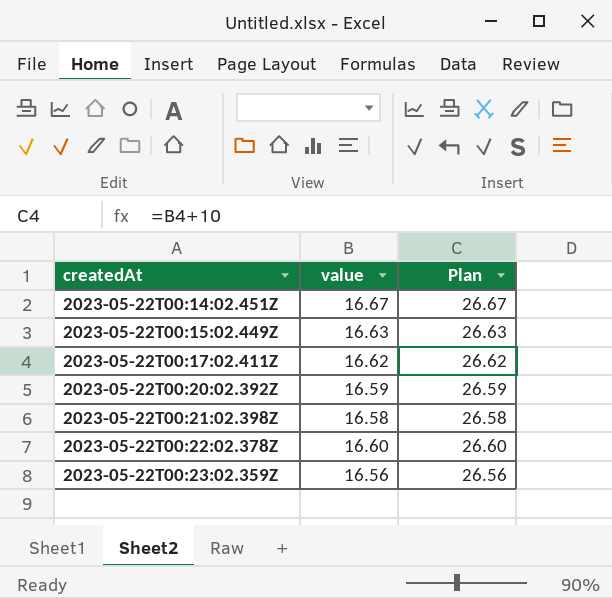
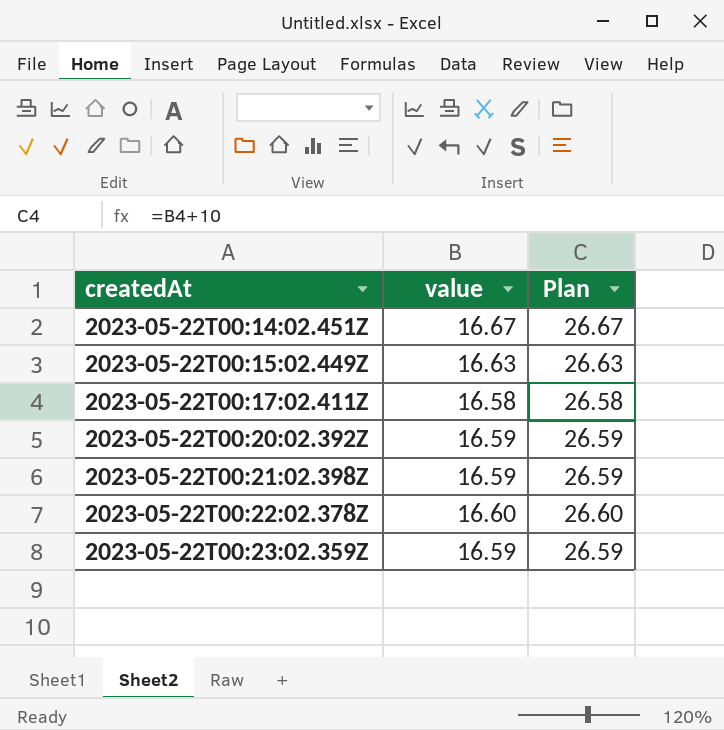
2023-05-22T00:17:02.411Z | value: 16.62 -> 16.58
2023-05-22T00:17:02.411Z | Plan: 26.62 -> 26.58
2023-05-22T00:21:02.398Z | value: 16.58 -> 16.59
2023-05-22T00:21:02.398Z | Plan: 26.58 -> 26.59
2023-05-22T00:23:02.359Z | value: 16.56 -> 16.59
2023-05-22T00:23:02.359Z | Plan: 26.56 -> 26.59

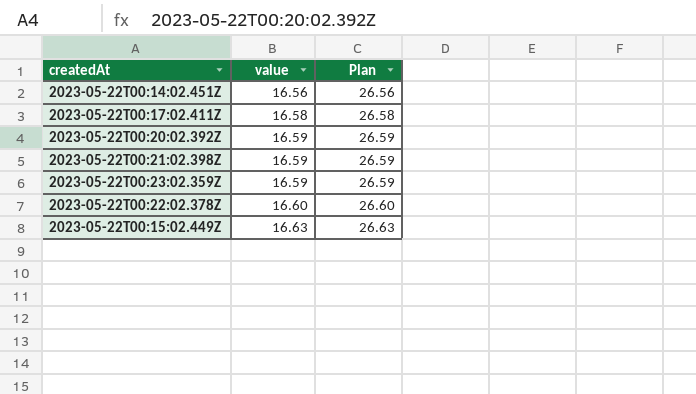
row order: createdAt ascending -> value ascending
2023-05-22T00:14:02.451Z | value: 16.67 -> 16.56
2023-05-22T00:14:02.451Z | Plan: 26.67 -> 26.56

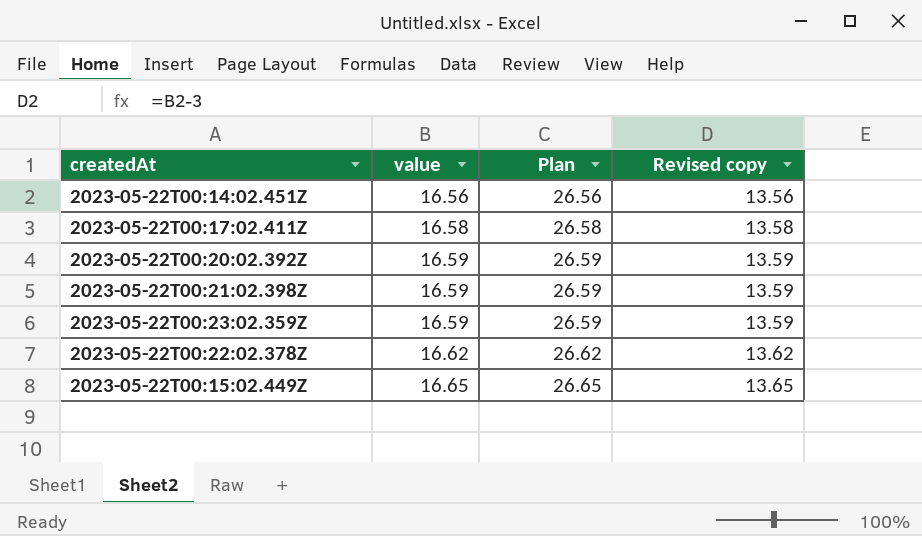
column Revised copy | formula: none -> [value] - 3
2023-05-22T00:22:02.378Z | value: 16.60 -> 16.62
2023-05-22T00:22:02.378Z | Plan: 26.60 -> 26.62
2023-05-22T00:15:02.449Z | value: 16.63 -> 16.65
2023-05-22T00:15:02.449Z | Plan: 26.63 -> 26.65

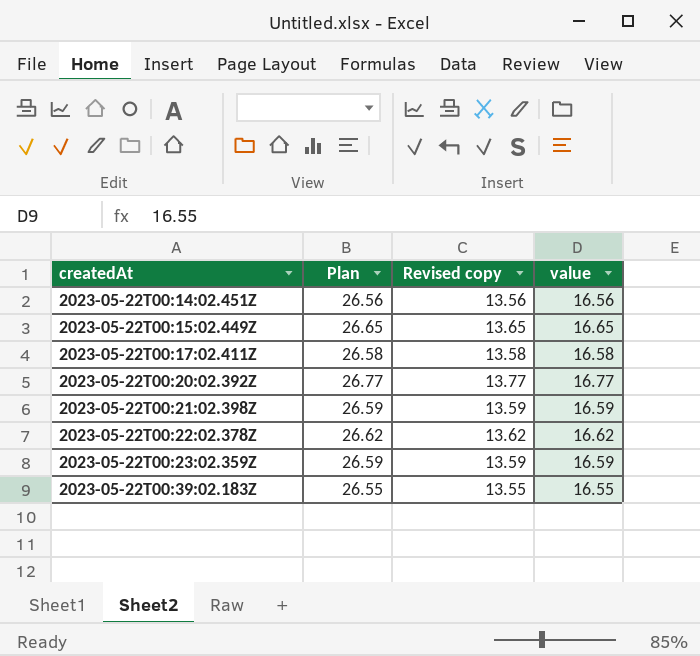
row order: value ascending -> createdAt ascending
column value | position: 2 -> 4
2023-05-22T00:20:02.392Z | Plan: 26.59 -> 26.77
2023-05-22T00:20:02.392Z | Revised copy: 13.59 -> 13.77
2023-05-22T00:20:02.392Z | value: 16.59 -> 16.77
row 2023-05-22T00:39:02.183Z: none -> 26.55 | 13.55 | 16.55

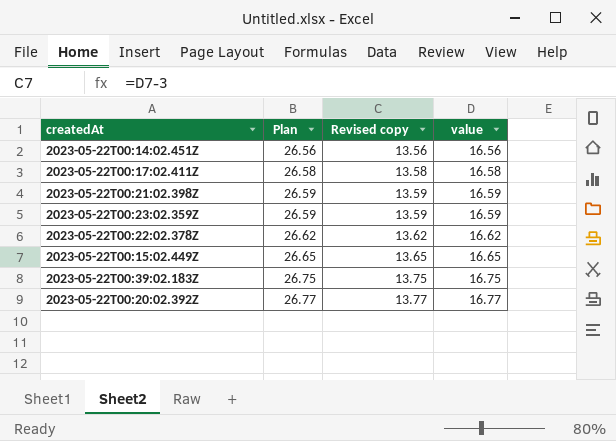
row order: createdAt ascending -> Plan ascending
2023-05-22T00:39:02.183Z | Plan: 26.55 -> 26.75
2023-05-22T00:39:02.183Z | Revised copy: 13.55 -> 13.75
2023-05-22T00:39:02.183Z | value: 16.55 -> 16.75

